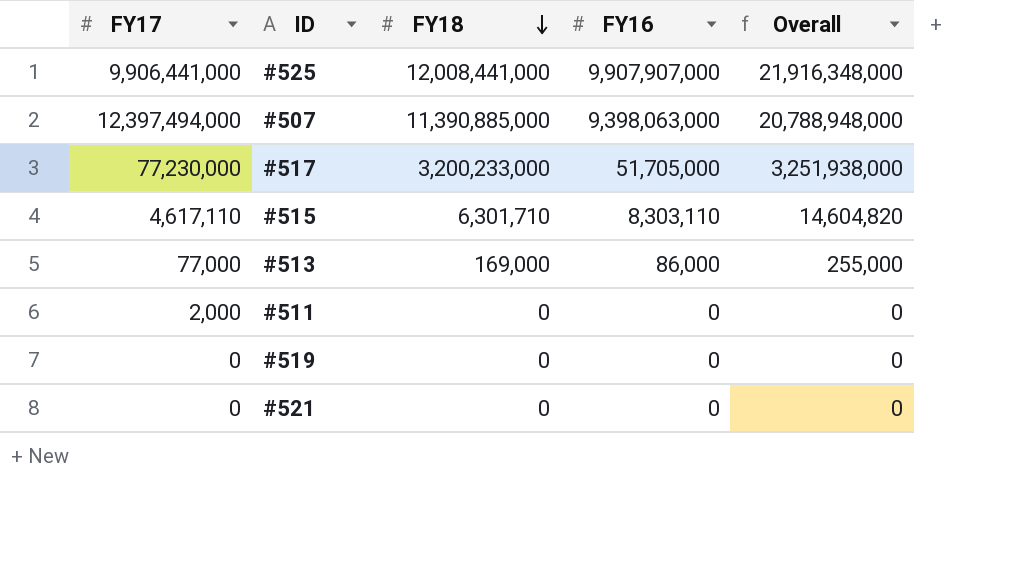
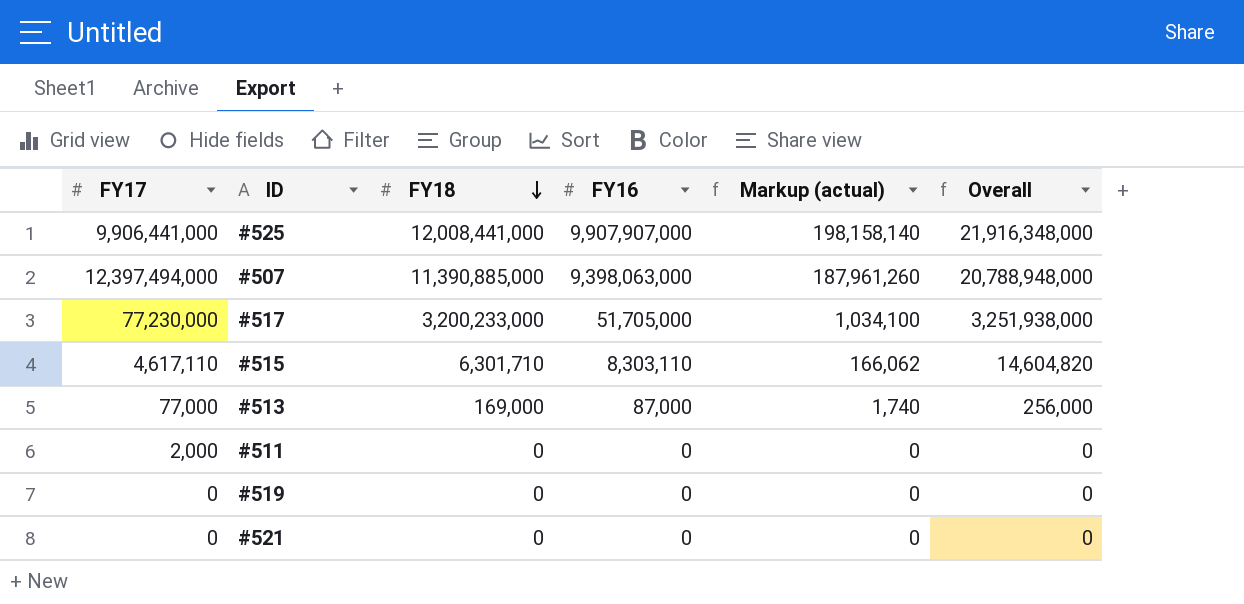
column Markup (actual) | formula: none -> [FY16] * 0.02
#513 | FY16: 86,000 -> 87,000
#513 | Overall: 255,000 -> 256,000

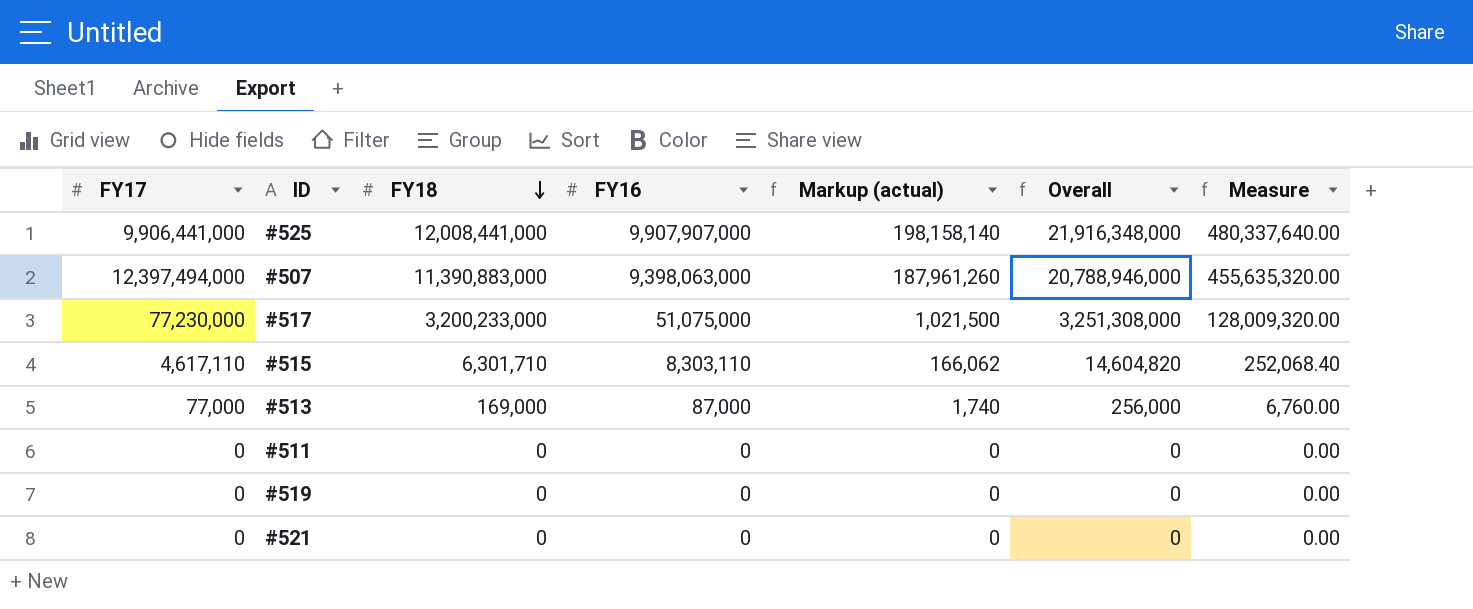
column Measure | formula: none -> [FY18] * 0.04
#507 | FY18: 11,390,885,000 -> 11,390,883,000
#507 | Overall: 20,788,948,000 -> 20,788,946,000
#517 | FY16: 51,705,000 -> 51,075,000
#517 | Markup (actual): 1,034,100 -> 1,021,500
#517 | Overall: 3,251,938,000 -> 3,251,308,000
#511 | FY17: 2,000 -> 0

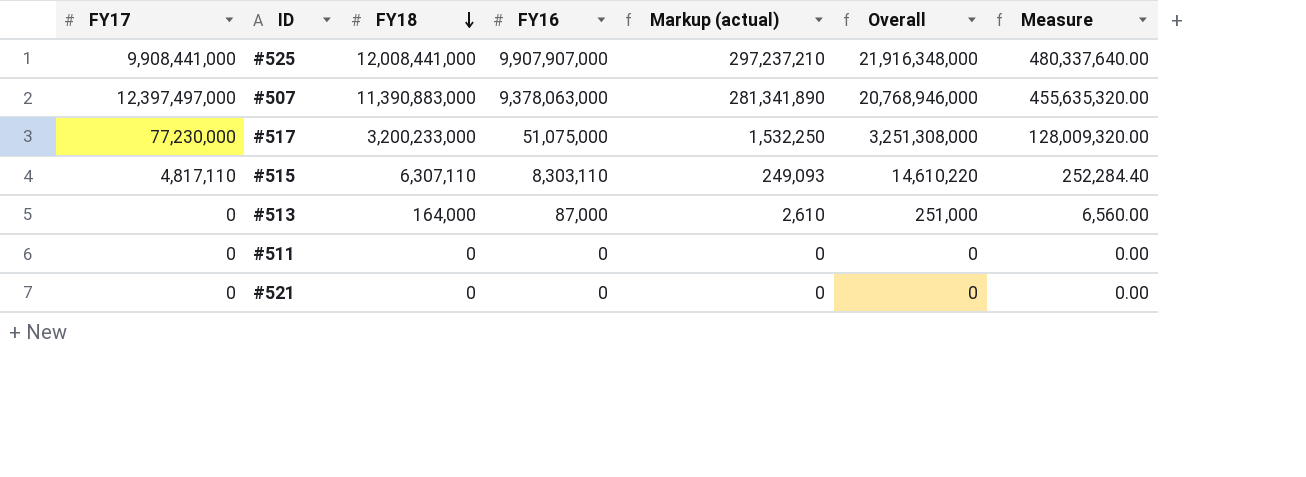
column Markup (actual) | formula: [FY16] * 0.02 -> [FY16] * 0.03
row #519: 0 | 0 | 0 | 0 | 0 | 0.00 -> none
#525 | FY17: 9,906,441,000 -> 9,908,441,000
#507 | FY17: 12,397,494,000 -> 12,397,497,000
#507 | FY16: 9,398,063,000 -> 9,378,063,000
#507 | Overall: 20,788,946,000 -> 20,768,946,000
#515 | FY17: 4,617,110 -> 4,817,110
#515 | FY18: 6,301,710 -> 6,307,110
#515 | Overall: 14,604,820 -> 14,610,220
#515 | Measure: 252,068.40 -> 252,284.40
#513 | FY17: 77,000 -> 0
#513 | FY18: 169,000 -> 164,000
#513 | Overall: 256,000 -> 251,000
#513 | Measure: 6,760.00 -> 6,560.00

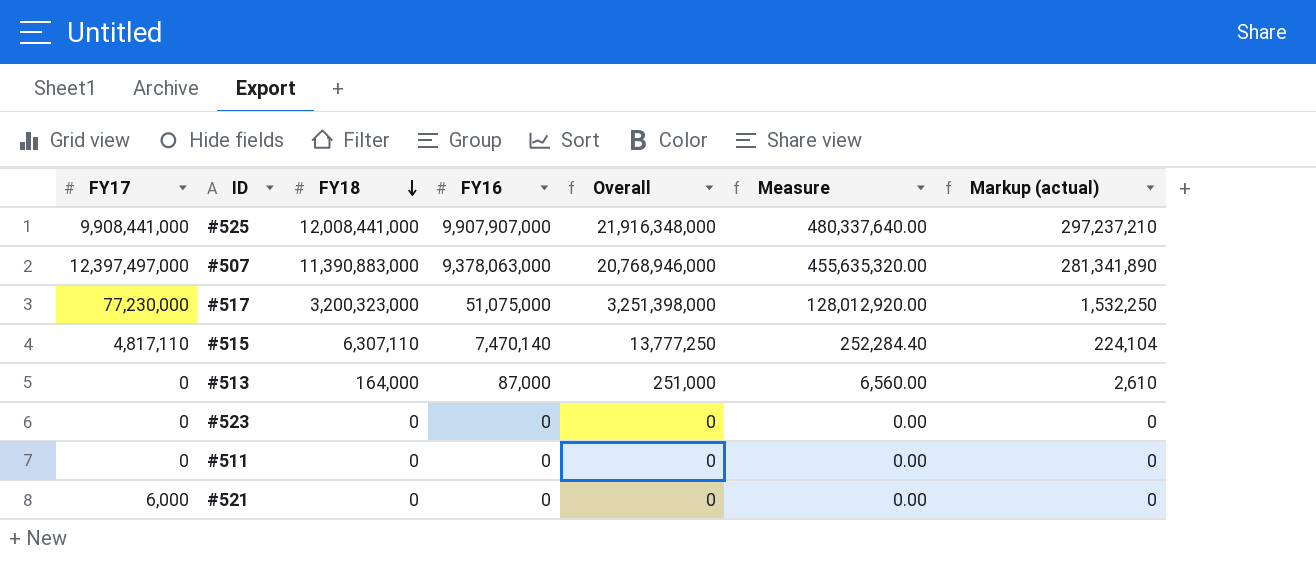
column Markup (actual) | position: 5 -> 7
#517 | FY18: 3,200,233,000 -> 3,200,323,000
#517 | Overall: 3,251,308,000 -> 3,251,398,000
#517 | Measure: 128,009,320.00 -> 128,012,920.00
#515 | FY16: 8,303,110 -> 7,470,140
#515 | Overall: 14,610,220 -> 13,777,250
#515 | Markup (actual): 249,093 -> 224,104
row #523: none -> 0 | 0 | 0 | 0 | 0.00 | 0
#521 | FY17: 0 -> 6,000

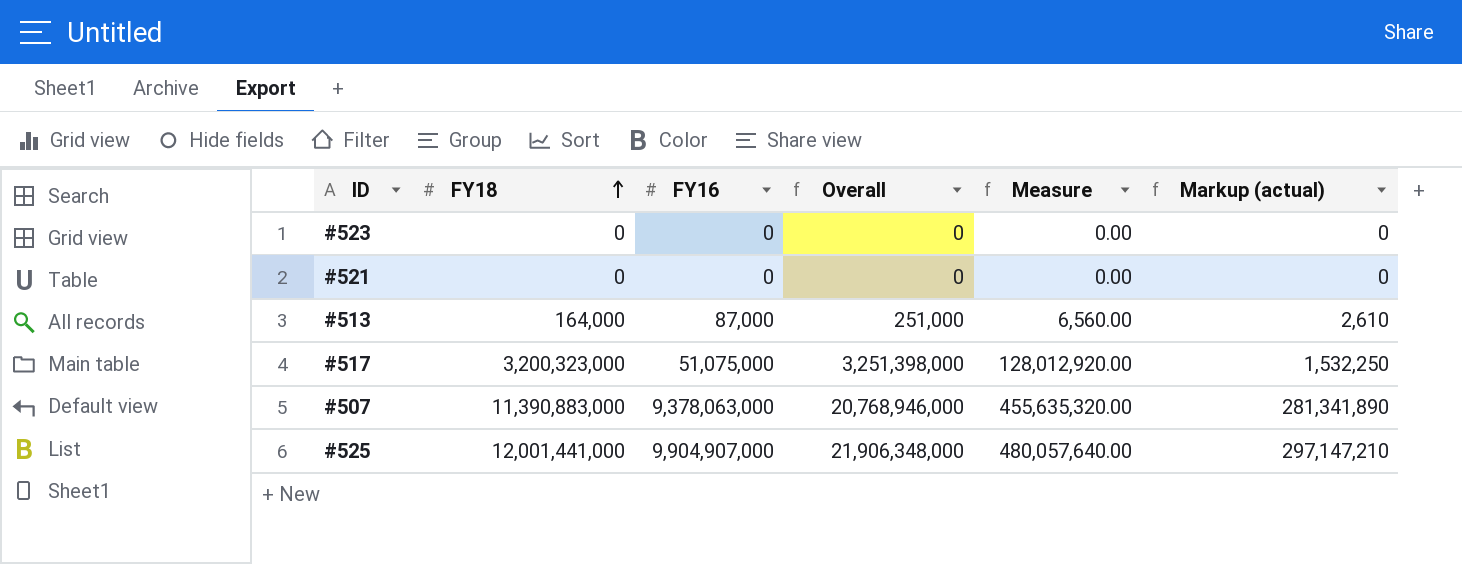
row order: FY18 descending -> FY18 ascending
column FY17 | position: 1 -> none
row #515: 4,817,110 | 6,307,110 | 7,470,140 | 13,777,250 | 252,284.40 | 224,104 -> none
row #511: 0 | 0 | 0 | 0 | 0.00 | 0 -> none
#525 | FY18: 12,008,441,000 -> 12,001,441,000
#525 | FY16: 9,907,907,000 -> 9,904,907,000
#525 | Overall: 21,916,348,000 -> 21,906,348,000
#525 | Measure: 480,337,640.00 -> 480,057,640.00
#525 | Markup (actual): 297,237,210 -> 297,147,210

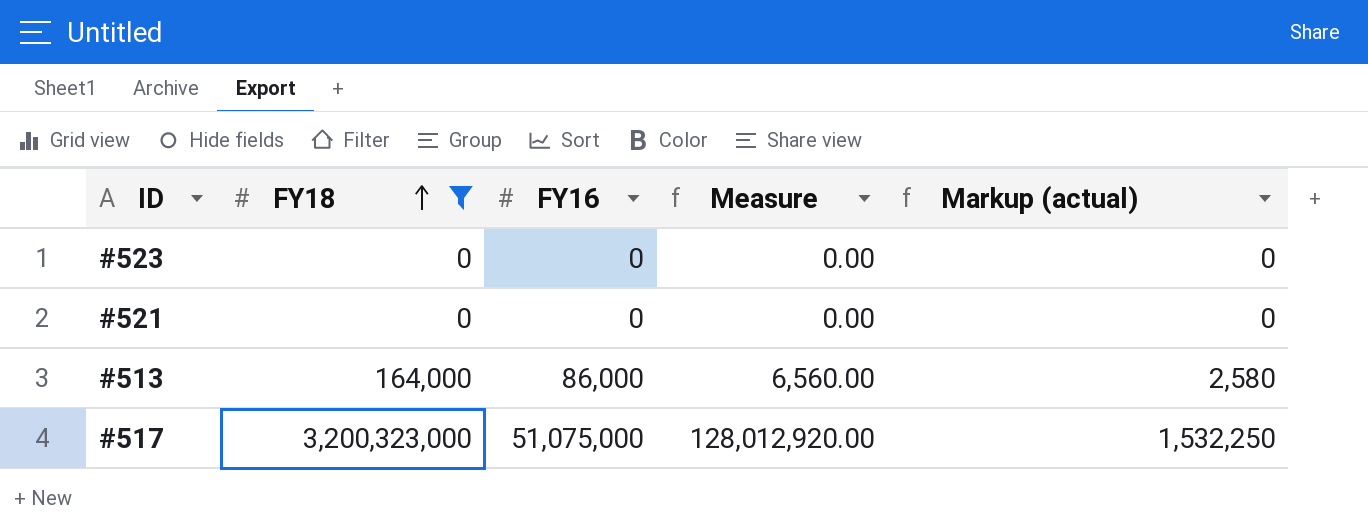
filter: none -> FY18 <= 3,200,323,000
column Overall | formula: [FY18] + [FY16] -> none
#513 | FY16: 87,000 -> 86,000
#513 | Markup (actual): 2,610 -> 2,580

